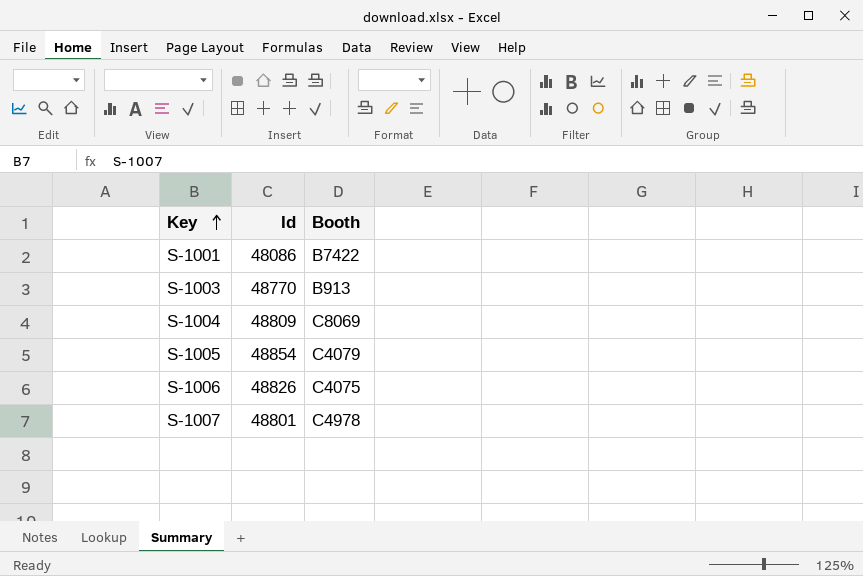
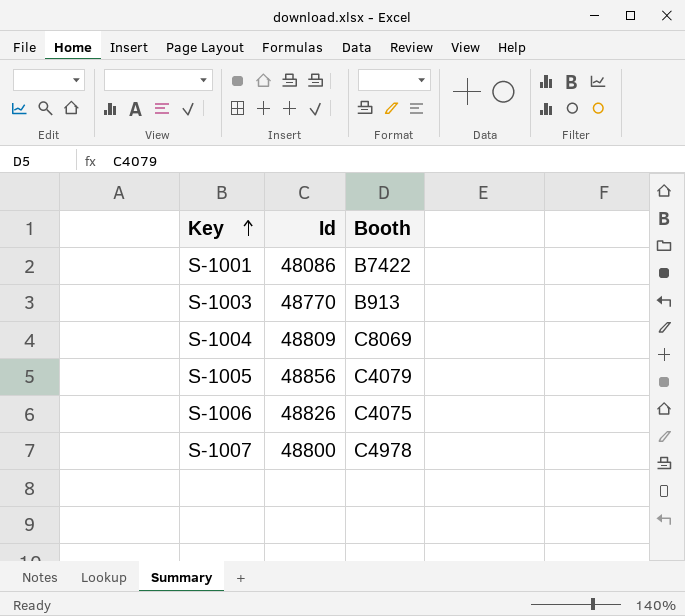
S-1005 | Id: 48854 -> 48856
S-1007 | Id: 48801 -> 48800

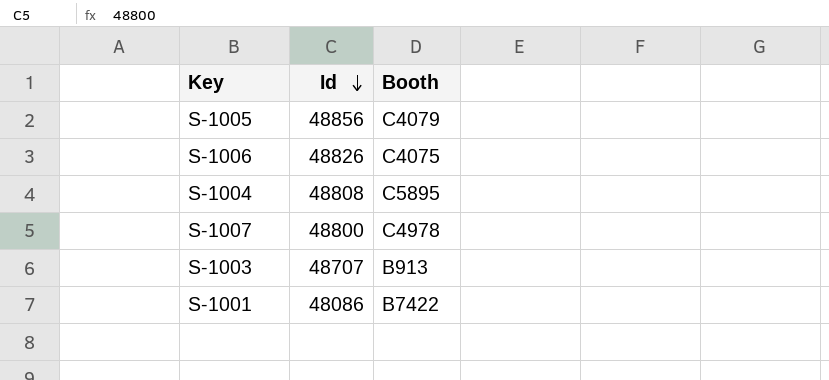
row order: Key ascending -> Id descending
S-1004 | Id: 48809 -> 48808
S-1004 | Booth: C8069 -> C5895
S-1003 | Id: 48770 -> 48707

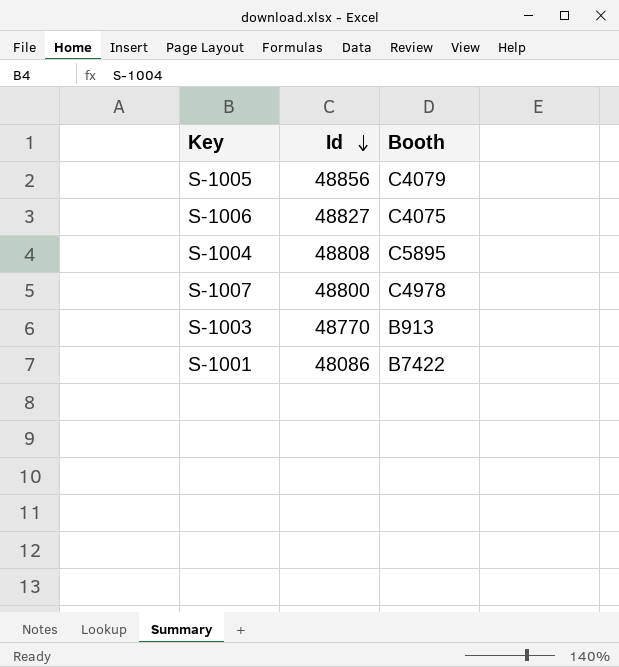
S-1006 | Id: 48826 -> 48827
S-1003 | Id: 48707 -> 48770

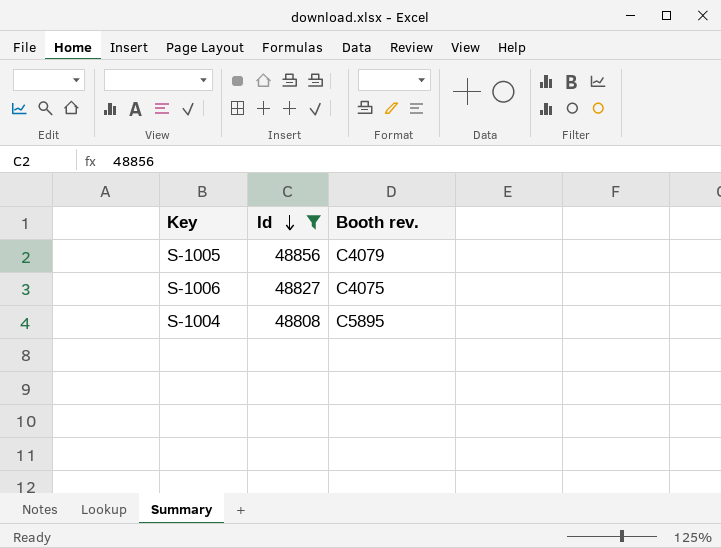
filter: none -> Id >= 48808
column name: Booth -> Booth rev.

